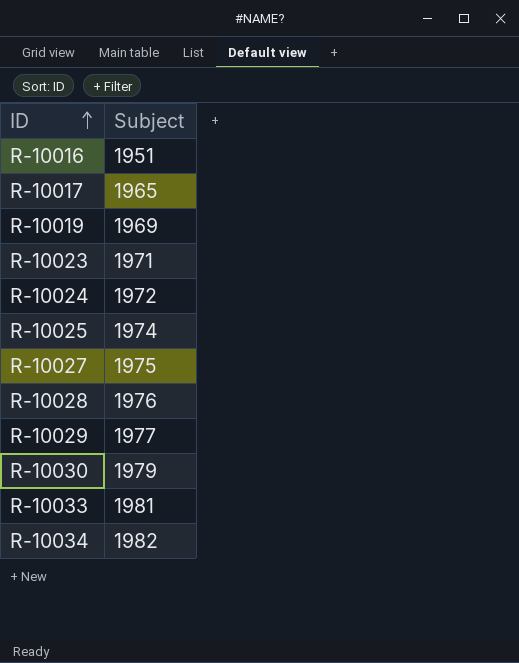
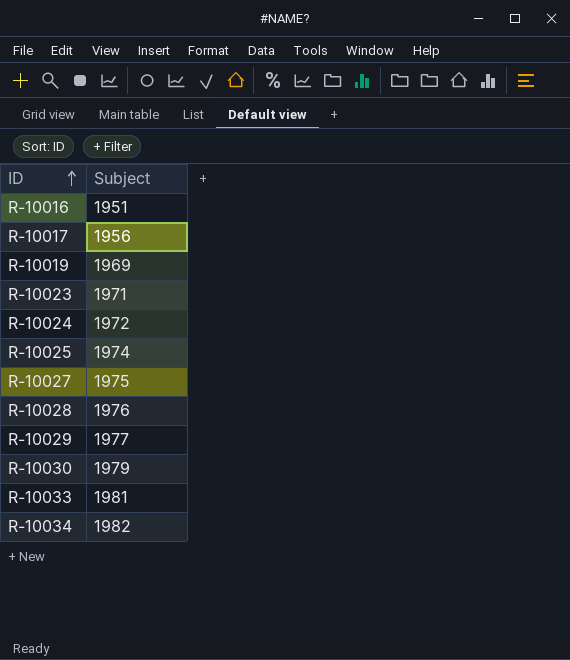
R-10017 | Subject: 1965 -> 1956

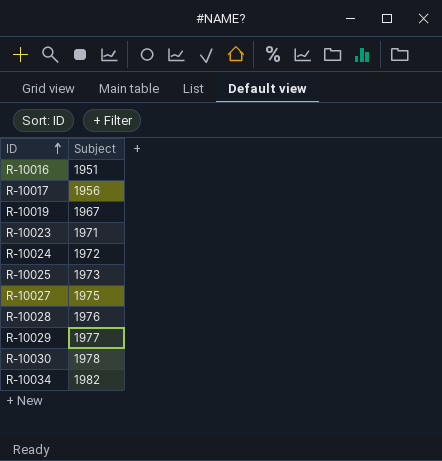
row R-10033: 1981 -> none
R-10019 | Subject: 1969 -> 1967
R-10025 | Subject: 1974 -> 1973
R-10030 | Subject: 1979 -> 1978

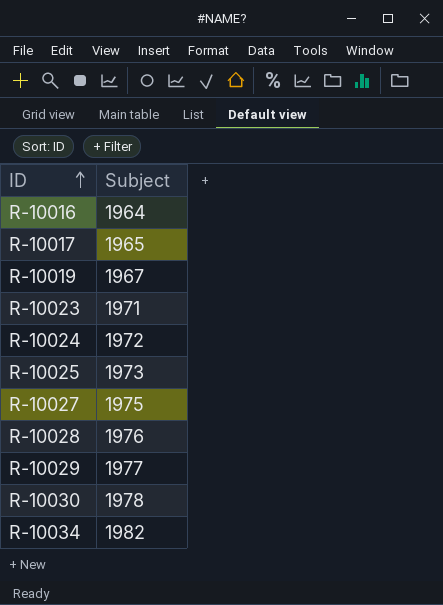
R-10016 | Subject: 1951 -> 1964
R-10017 | Subject: 1956 -> 1965

